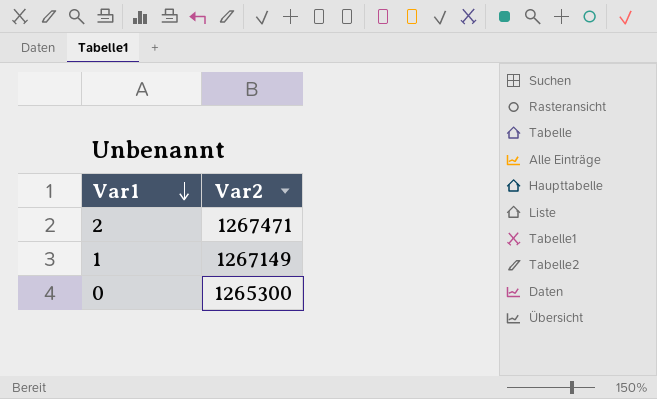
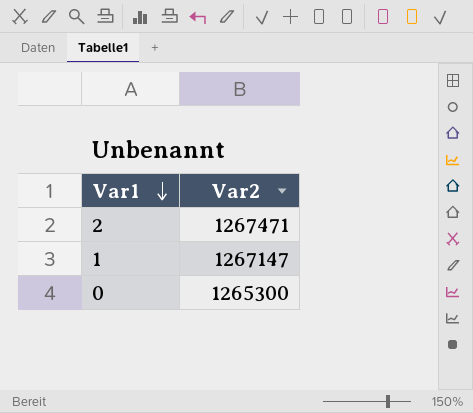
1 | Var2: 1267149 -> 1267147

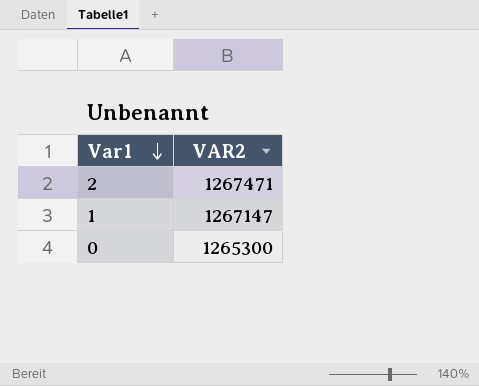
column name: Var2 -> VAR2

